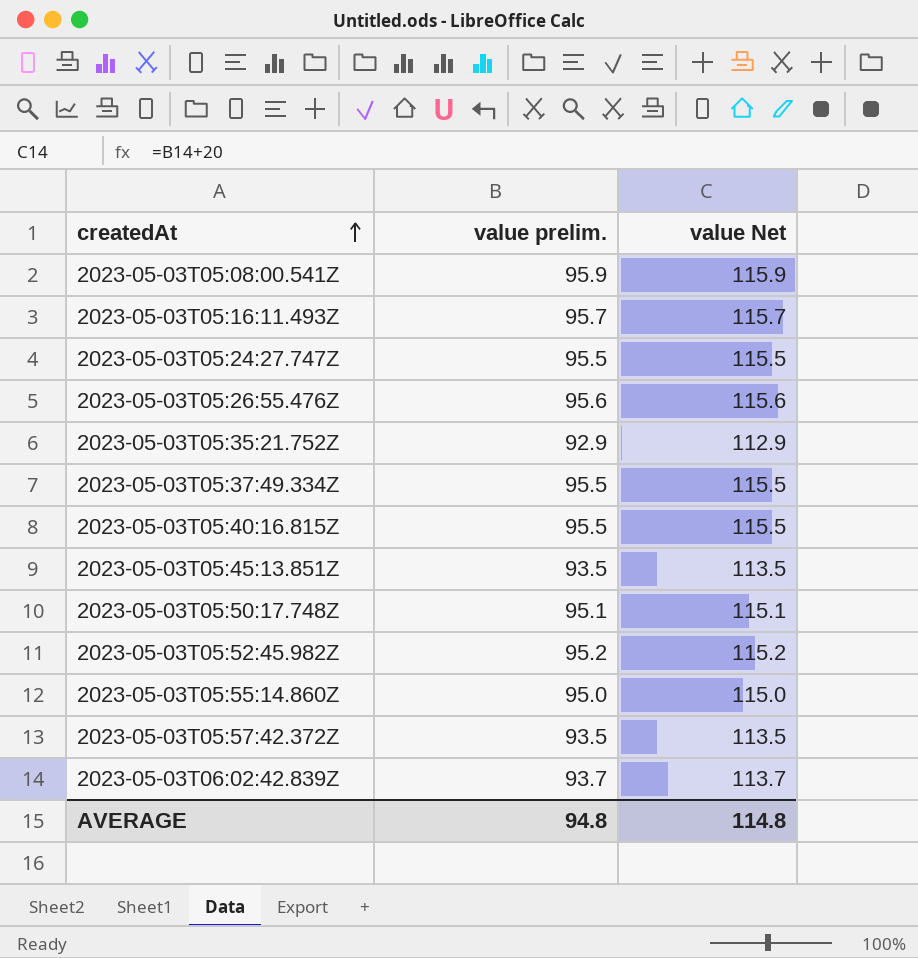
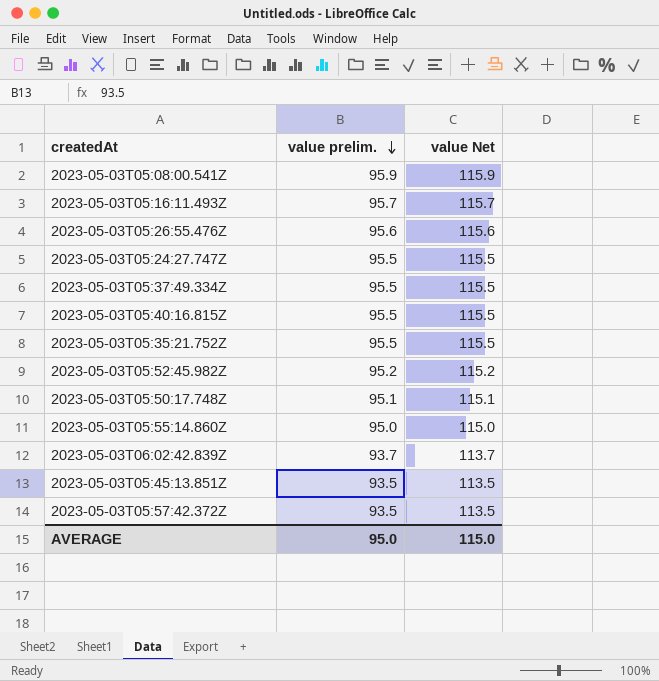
row order: createdAt ascending -> value prelim. descending
2023-05-03T05:35:21.752Z | value prelim.: 92.9 -> 95.5
2023-05-03T05:35:21.752Z | value Net: 112.9 -> 115.5
AVERAGE | value prelim.: 94.8 -> 95.0
AVERAGE | value Net: 114.8 -> 115.0

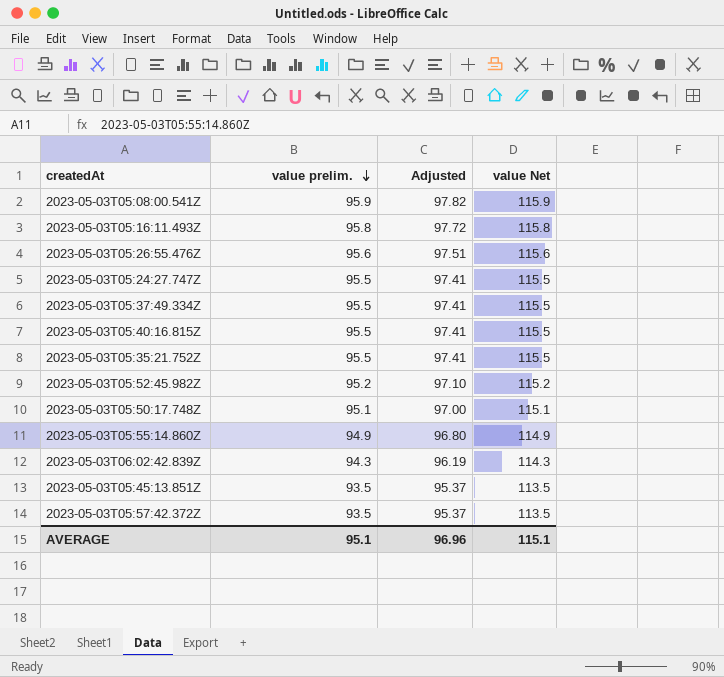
column Adjusted | formula: none -> [value prelim.] * 1.02
2023-05-03T05:16:11.493Z | value prelim.: 95.7 -> 95.8
2023-05-03T05:16:11.493Z | value Net: 115.7 -> 115.8
2023-05-03T05:55:14.860Z | value prelim.: 95.0 -> 94.9
2023-05-03T05:55:14.860Z | value Net: 115.0 -> 114.9
2023-05-03T06:02:42.839Z | value prelim.: 93.7 -> 94.3
2023-05-03T06:02:42.839Z | value Net: 113.7 -> 114.3
AVERAGE | value prelim.: 95.0 -> 95.1
AVERAGE | value Net: 115.0 -> 115.1

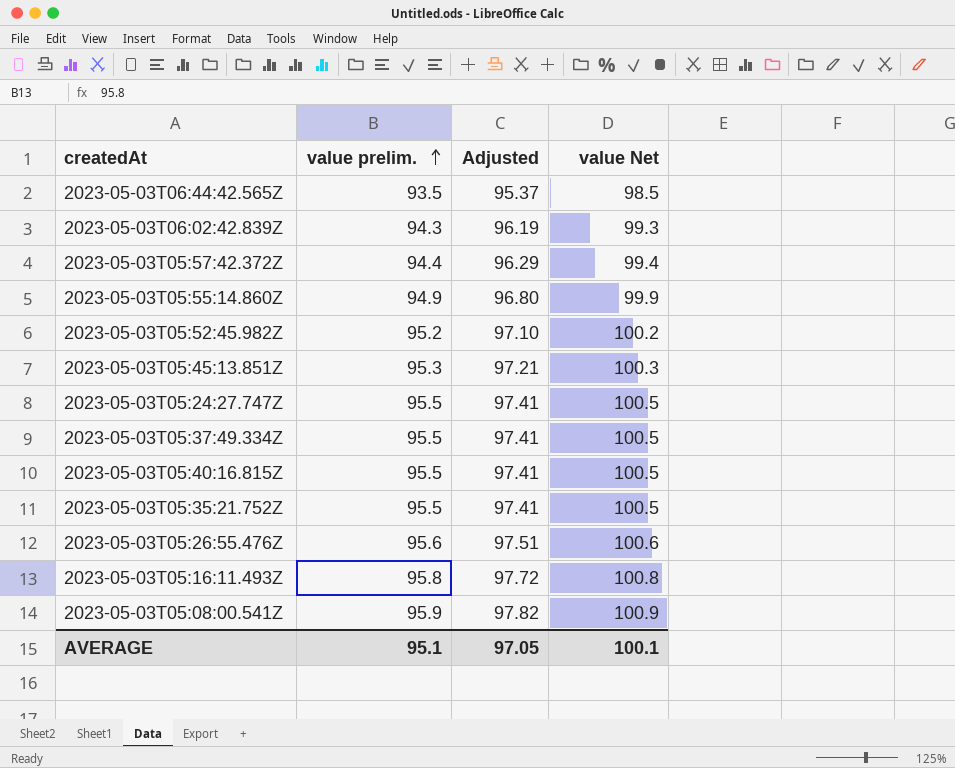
row order: value prelim. descending -> value prelim. ascending
column value Net | formula: [value prelim.] + 20 -> [value prelim.] + 5
row 2023-05-03T05:50:17.748Z: 95.1 | 97.00 | 115.1 -> none
row 2023-05-03T06:44:42.565Z: none -> 93.5 | 95.37 | 98.5
2023-05-03T05:57:42.372Z | value prelim.: 93.5 -> 94.4
2023-05-03T05:57:42.372Z | Adjusted: 95.37 -> 96.29
2023-05-03T05:45:13.851Z | value prelim.: 93.5 -> 95.3
2023-05-03T05:45:13.851Z | Adjusted: 95.37 -> 97.21
AVERAGE | Adjusted: 96.96 -> 97.05
AVERAGE | value Net: 115.1 -> 100.1

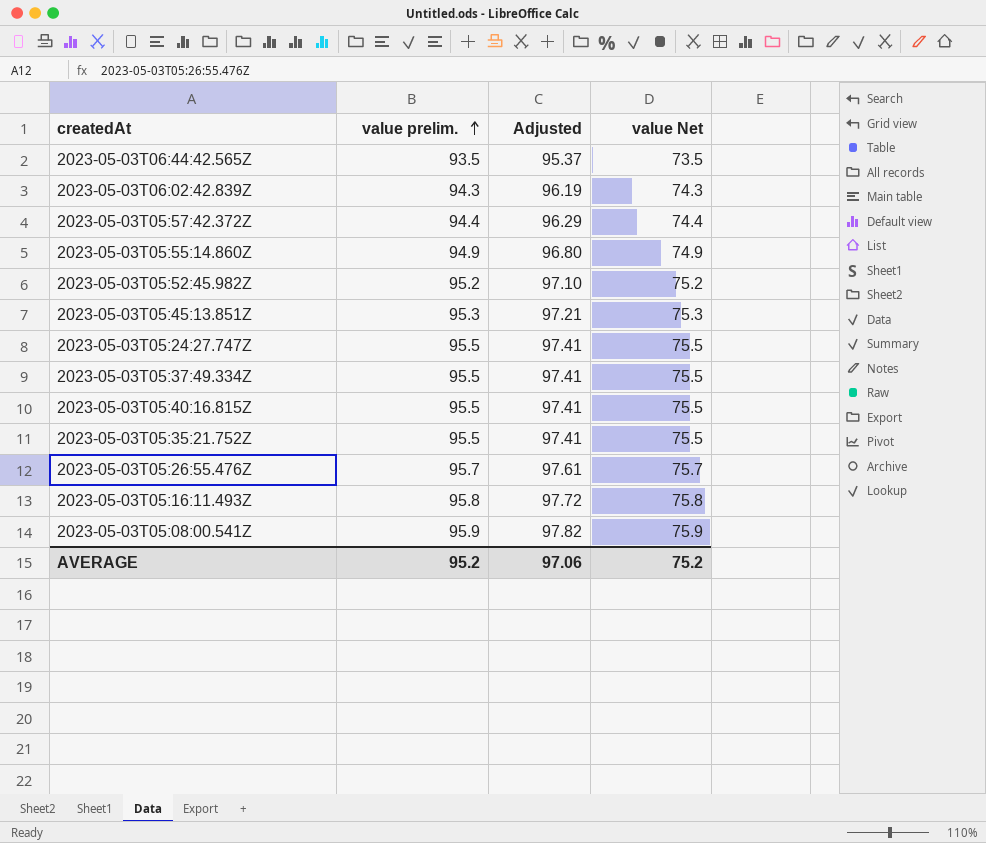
column value Net | formula: [value prelim.] + 5 -> [value prelim.] - 20
2023-05-03T05:26:55.476Z | value prelim.: 95.6 -> 95.7
2023-05-03T05:26:55.476Z | Adjusted: 97.51 -> 97.61
AVERAGE | value prelim.: 95.1 -> 95.2
AVERAGE | Adjusted: 97.05 -> 97.06
AVERAGE | value Net: 100.1 -> 75.2

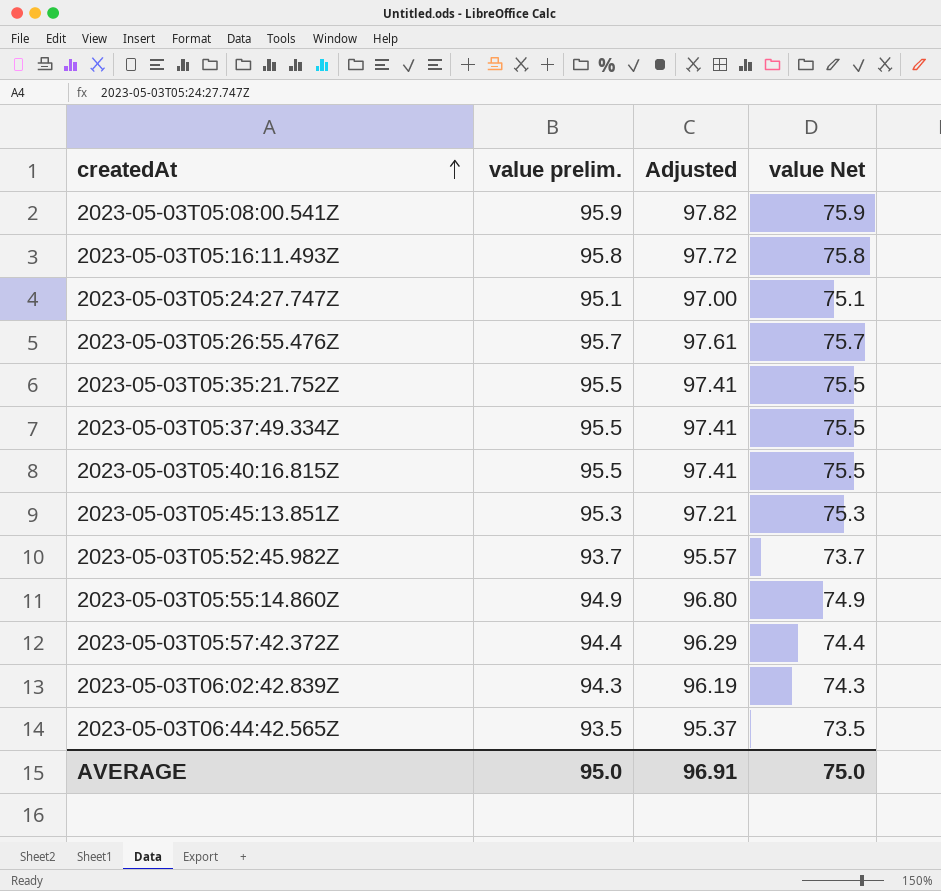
row order: value prelim. ascending -> createdAt ascending
2023-05-03T05:24:27.747Z | value prelim.: 95.5 -> 95.1
2023-05-03T05:24:27.747Z | Adjusted: 97.41 -> 97.00
2023-05-03T05:24:27.747Z | value Net: 75.5 -> 75.1
2023-05-03T05:52:45.982Z | value prelim.: 95.2 -> 93.7
2023-05-03T05:52:45.982Z | Adjusted: 97.10 -> 95.57
2023-05-03T05:52:45.982Z | value Net: 75.2 -> 73.7
AVERAGE | value prelim.: 95.2 -> 95.0
AVERAGE | Adjusted: 97.06 -> 96.91
AVERAGE | value Net: 75.2 -> 75.0

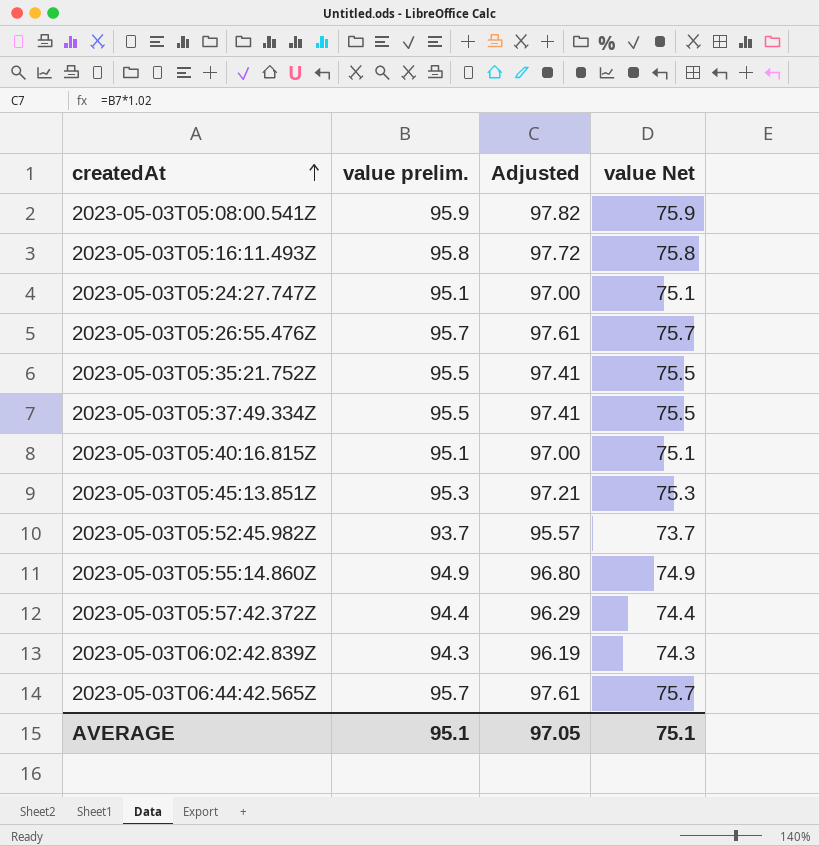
2023-05-03T05:40:16.815Z | value prelim.: 95.5 -> 95.1
2023-05-03T05:40:16.815Z | Adjusted: 97.41 -> 97.00
2023-05-03T05:40:16.815Z | value Net: 75.5 -> 75.1
2023-05-03T06:44:42.565Z | value prelim.: 93.5 -> 95.7
2023-05-03T06:44:42.565Z | Adjusted: 95.37 -> 97.61
2023-05-03T06:44:42.565Z | value Net: 73.5 -> 75.7
AVERAGE | value prelim.: 95.0 -> 95.1
AVERAGE | Adjusted: 96.91 -> 97.05
AVERAGE | value Net: 75.0 -> 75.1

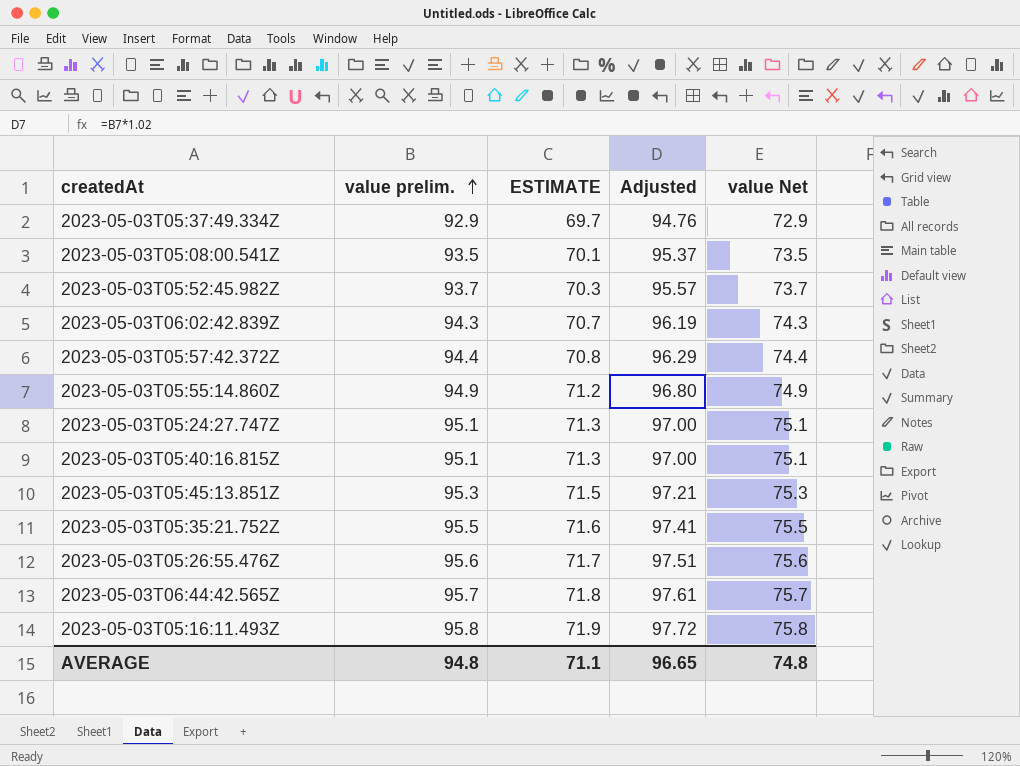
row order: createdAt ascending -> value prelim. ascending
column ESTIMATE | formula: none -> [value prelim.] * 0.75
2023-05-03T05:37:49.334Z | value prelim.: 95.5 -> 92.9
2023-05-03T05:37:49.334Z | Adjusted: 97.41 -> 94.76
2023-05-03T05:37:49.334Z | value Net: 75.5 -> 72.9
2023-05-03T05:08:00.541Z | value prelim.: 95.9 -> 93.5
2023-05-03T05:08:00.541Z | Adjusted: 97.82 -> 95.37
2023-05-03T05:08:00.541Z | value Net: 75.9 -> 73.5
2023-05-03T05:26:55.476Z | value prelim.: 95.7 -> 95.6
2023-05-03T05:26:55.476Z | Adjusted: 97.61 -> 97.51
2023-05-03T05:26:55.476Z | value Net: 75.7 -> 75.6
AVERAGE | value prelim.: 95.1 -> 94.8
AVERAGE | Adjusted: 97.05 -> 96.65
AVERAGE | value Net: 75.1 -> 74.8

